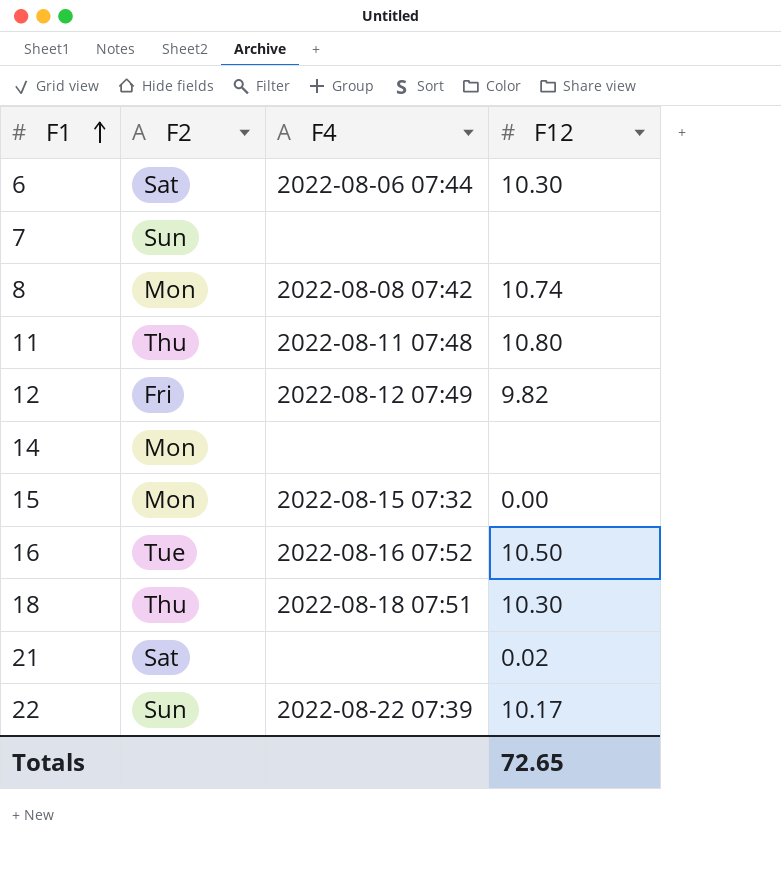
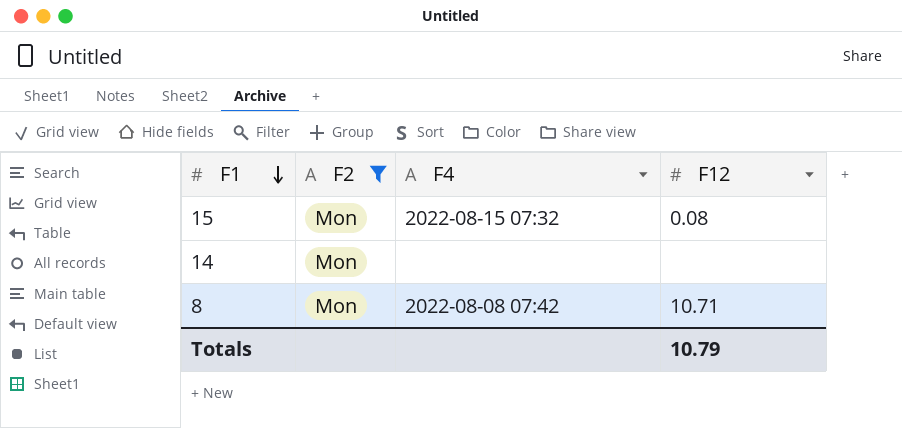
filter: none -> F2 = Mon
row order: F1 ascending -> F1 descending
15 | F12: 0.00 -> 0.08
8 | F12: 10.74 -> 10.71
Totals | F12: 72.65 -> 10.79

